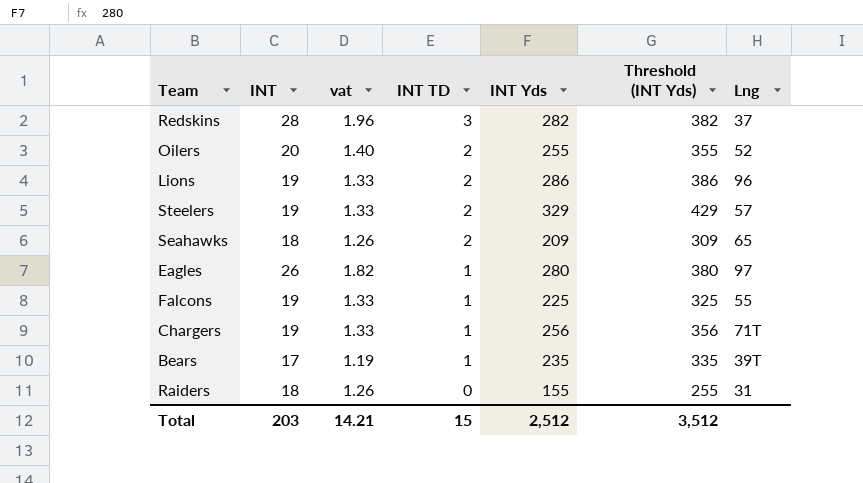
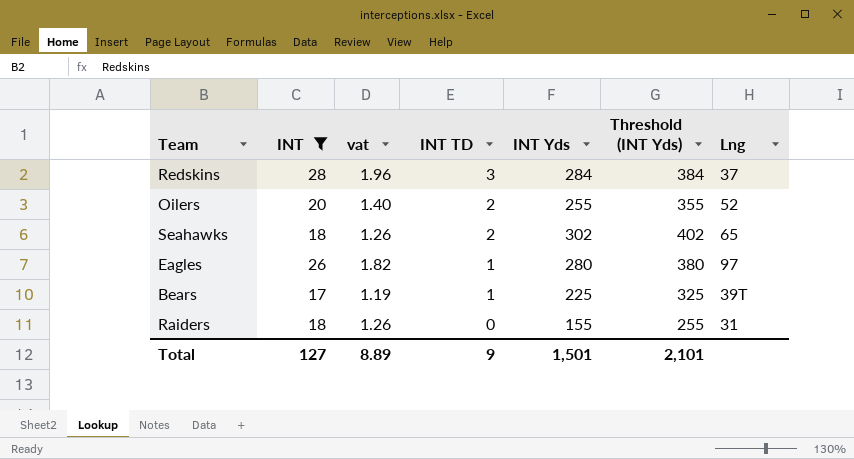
filter: none -> INT != 19
Redskins | INT Yds: 282 -> 284
Redskins | Threshold (INT Yds): 382 -> 384
Seahawks | INT Yds: 209 -> 302
Seahawks | Threshold (INT Yds): 309 -> 402
Bears | INT Yds: 235 -> 225
Bears | Threshold (INT Yds): 335 -> 325
Total | INT: 203 -> 127
Total | vat: 14.21 -> 8.89
Total | INT TD: 15 -> 9
Total | INT Yds: 2,512 -> 1,501
Total | Threshold (INT Yds): 3,512 -> 2,101

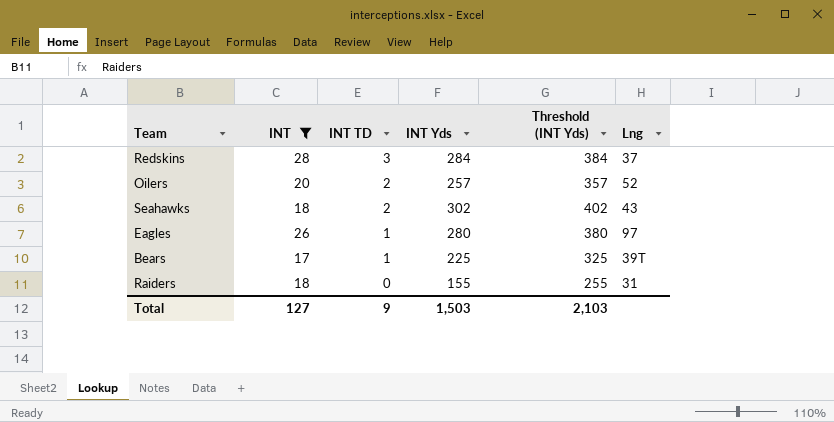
column vat | formula: [INT] * 0.07 -> none
Oilers | INT Yds: 255 -> 257
Oilers | Threshold (INT Yds): 355 -> 357
Seahawks | Lng: 65 -> 43
Total | INT Yds: 1,501 -> 1,503
Total | Threshold (INT Yds): 2,101 -> 2,103

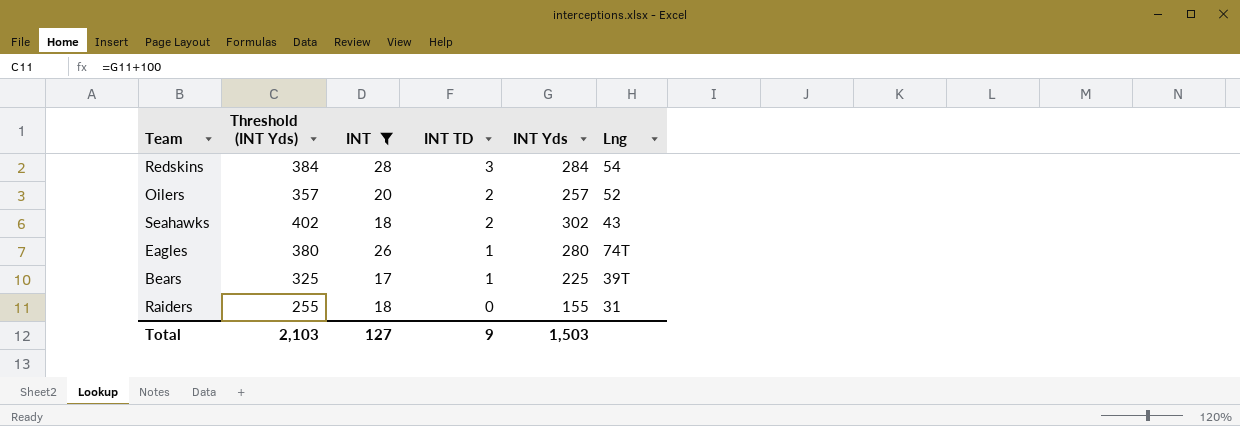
column Threshold (INT Yds) | position: 5 -> 2
Redskins | Lng: 37 -> 54
Eagles | Lng: 97 -> 74T

